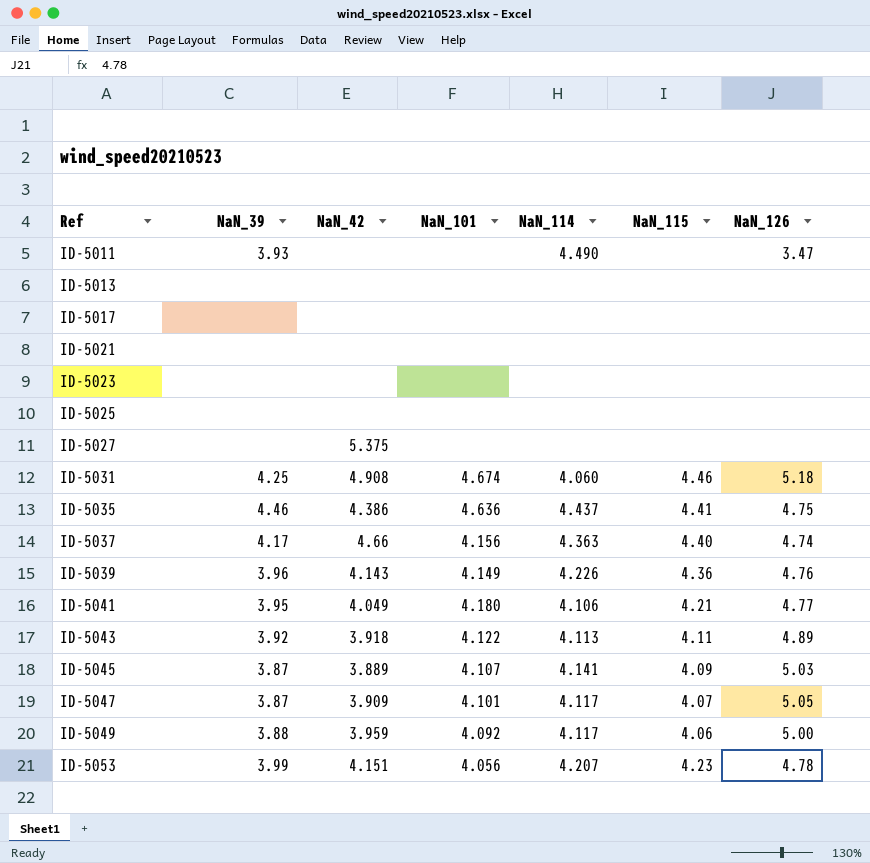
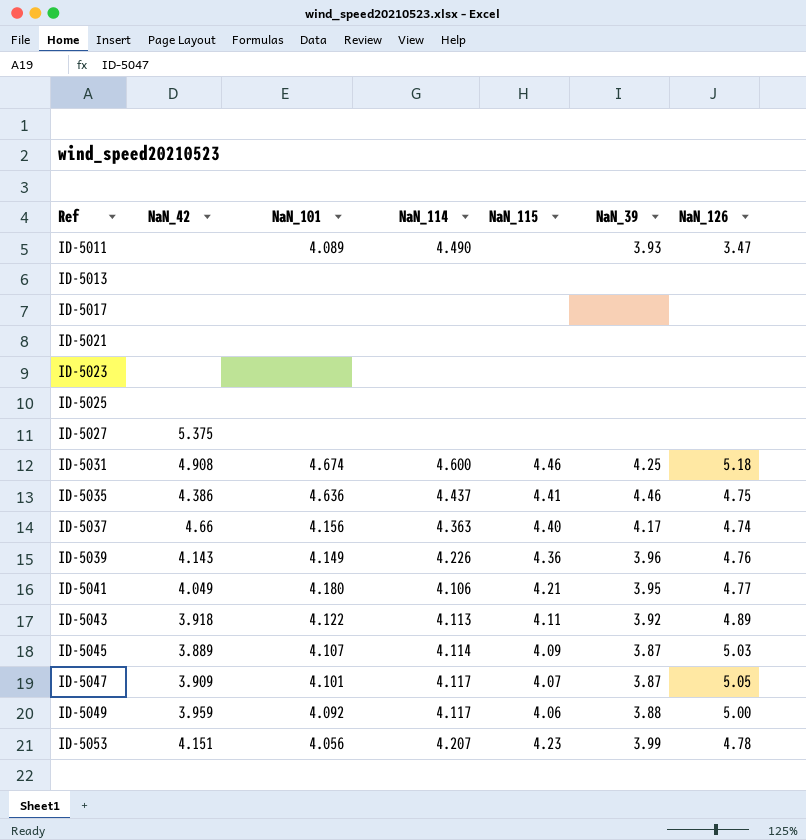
column NaN_39 | position: 2 -> 6
ID-5011 | NaN_101: none -> 4.089
ID-5031 | NaN_114: 4.060 -> 4.600
ID-5045 | NaN_114: 4.141 -> 4.114

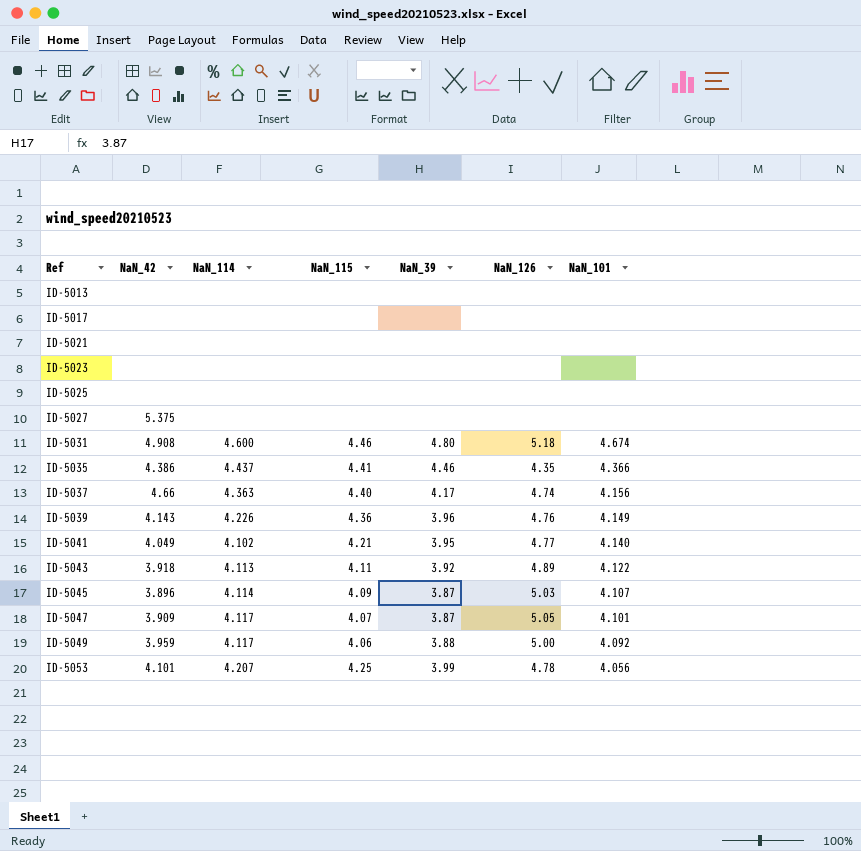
column NaN_101 | position: 3 -> 7
row ID-5011: none | 4.089 | 4.490 | none | 3.93 | 3.47 -> none
ID-5031 | NaN_39: 4.25 -> 4.80
ID-5035 | NaN_126: 4.75 -> 4.35
ID-5035 | NaN_101: 4.636 -> 4.366
ID-5041 | NaN_114: 4.106 -> 4.102
ID-5041 | NaN_101: 4.180 -> 4.140
ID-5045 | NaN_42: 3.889 -> 3.896
ID-5053 | NaN_42: 4.151 -> 4.101
ID-5053 | NaN_115: 4.23 -> 4.25

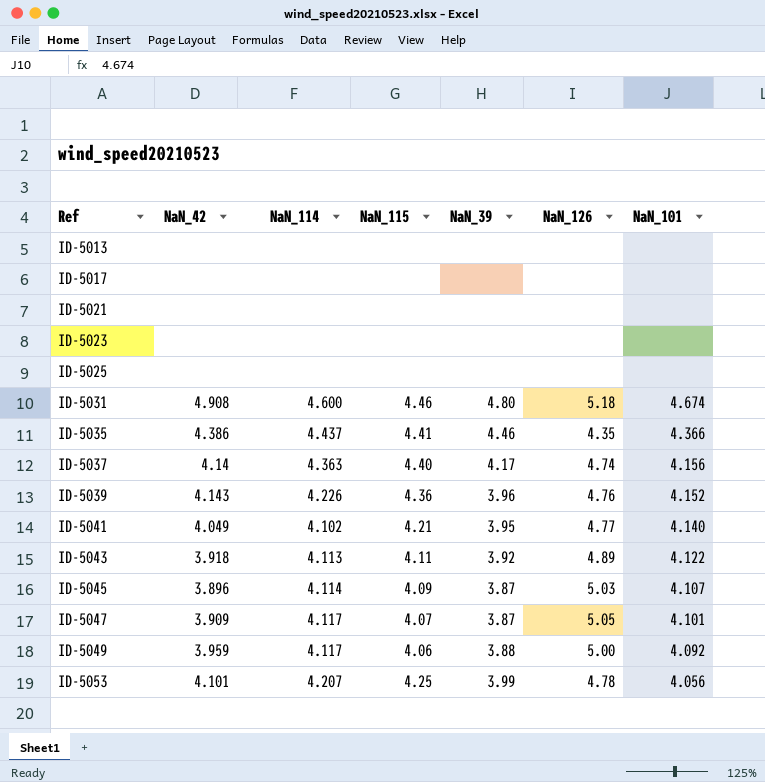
row ID-5027: 5.375 | none | none | none | none | none -> none
ID-5037 | NaN_42: 4.66 -> 4.14
ID-5039 | NaN_101: 4.149 -> 4.152

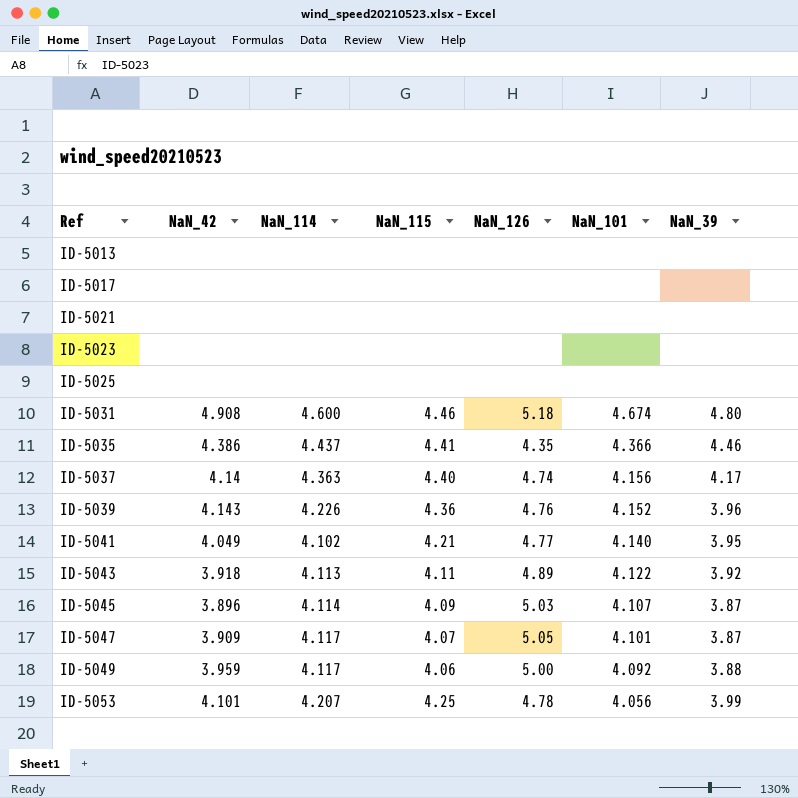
column NaN_39 | position: 5 -> 7

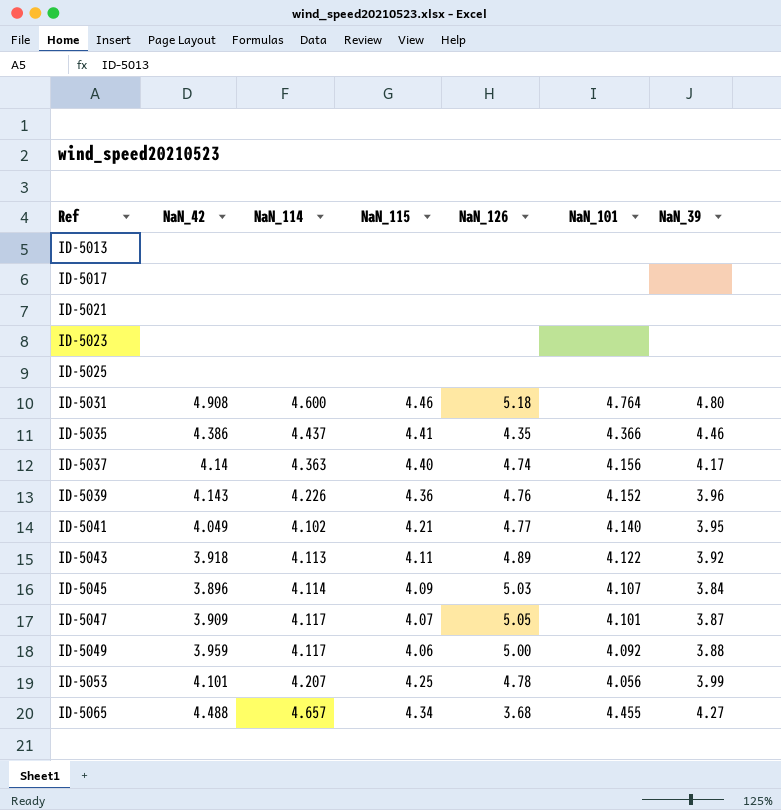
ID-5031 | NaN_101: 4.674 -> 4.764
ID-5045 | NaN_39: 3.87 -> 3.84
row ID-5065: none -> 4.488 | 4.657 | 4.34 | 3.68 | 4.455 | 4.27

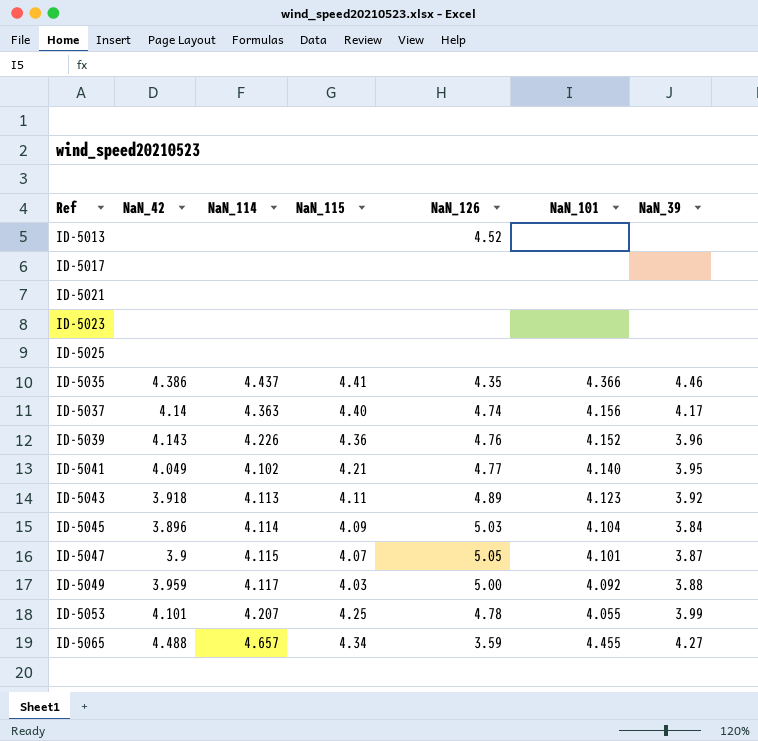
row ID-5031: 4.908 | 4.600 | 4.46 | 5.18 | 4.764 | 4.80 -> none
ID-5013 | NaN_126: none -> 4.52
ID-5043 | NaN_101: 4.122 -> 4.123
ID-5045 | NaN_101: 4.107 -> 4.104
ID-5047 | NaN_42: 3.909 -> 3.9
ID-5047 | NaN_114: 4.117 -> 4.115
ID-5049 | NaN_115: 4.06 -> 4.03
ID-5053 | NaN_101: 4.056 -> 4.055
ID-5065 | NaN_126: 3.68 -> 3.59

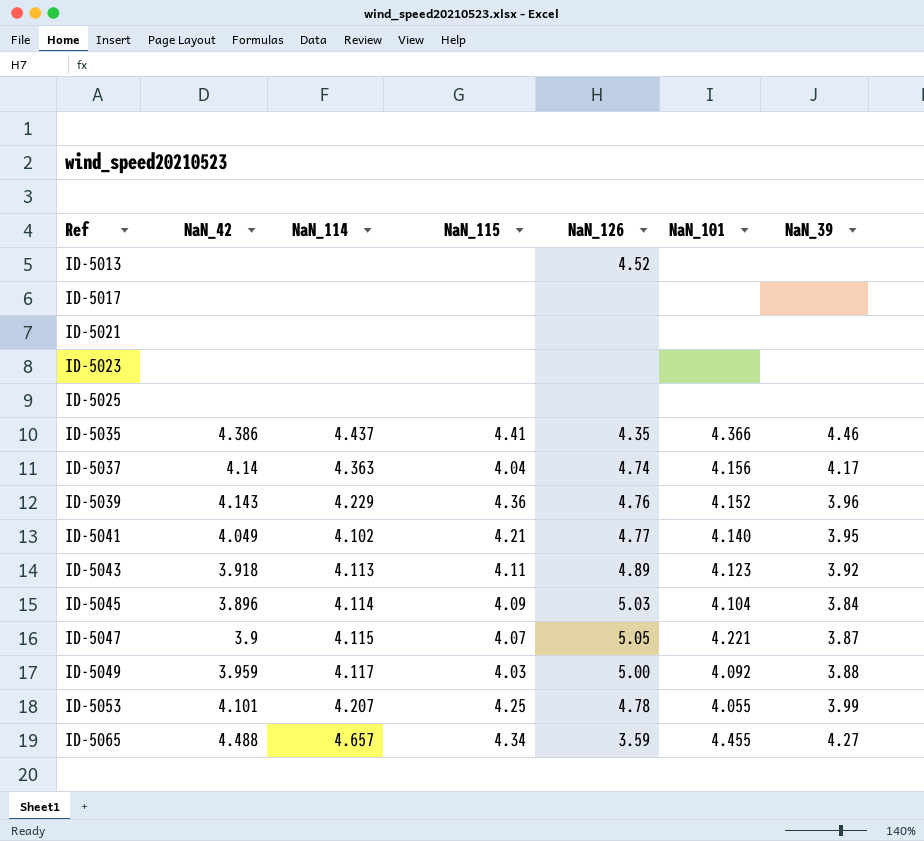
ID-5037 | NaN_115: 4.40 -> 4.04
ID-5039 | NaN_114: 4.226 -> 4.229
ID-5047 | NaN_101: 4.101 -> 4.221

